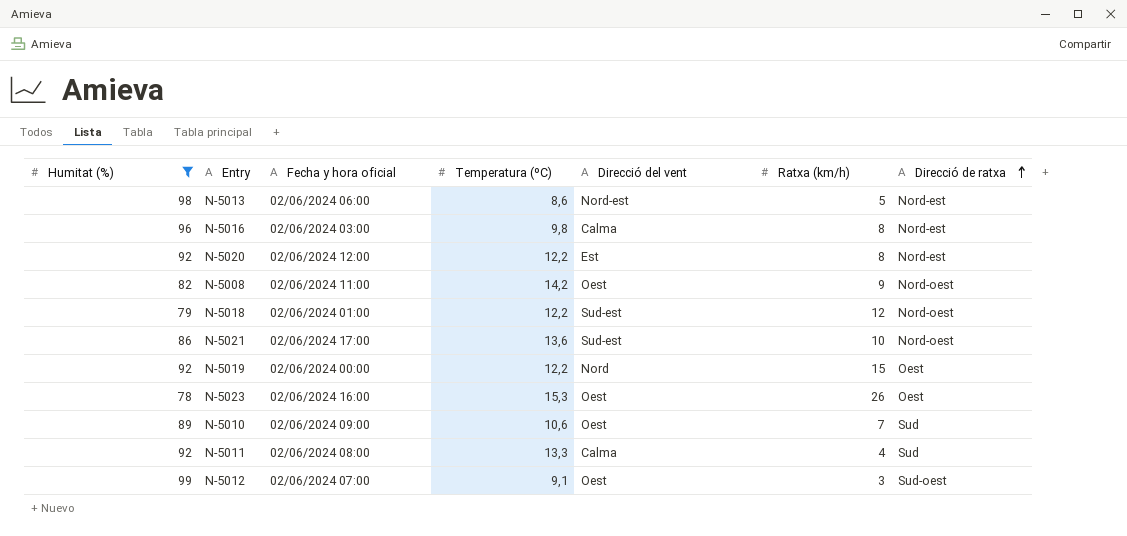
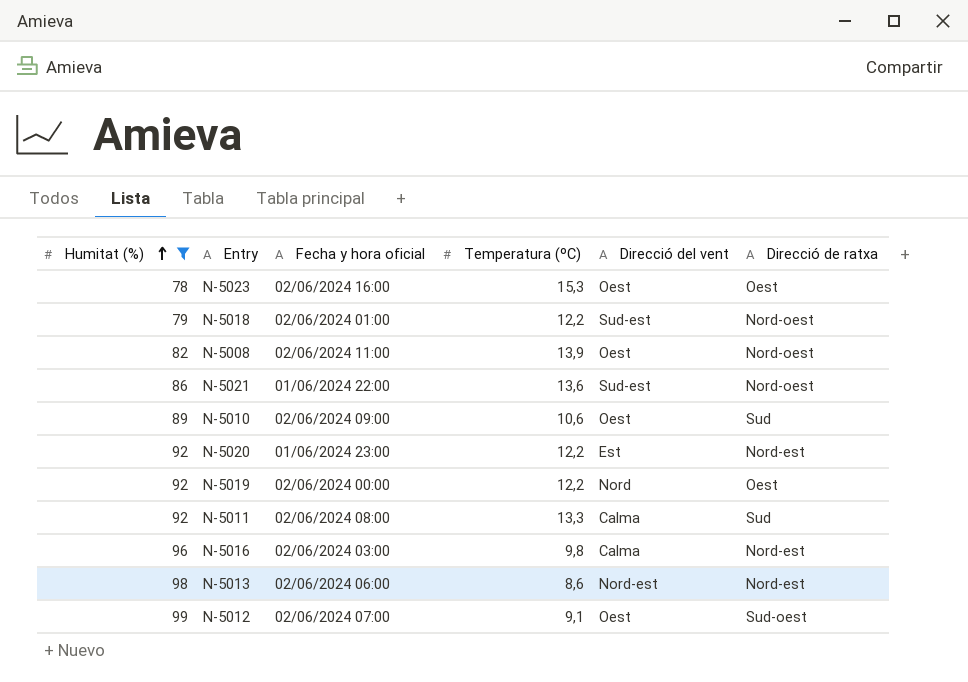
row order: Direcció de ratxa ascending -> Humitat (%) ascending
column Ratxa (km/h) | position: 6 -> none
N-5008 | Temperatura (ºC): 14,2 -> 13,9
N-5021 | Fecha y hora oficial: 02/06/2024 17:00 -> 01/06/2024 22:00
N-5020 | Fecha y hora oficial: 02/06/2024 12:00 -> 01/06/2024 23:00

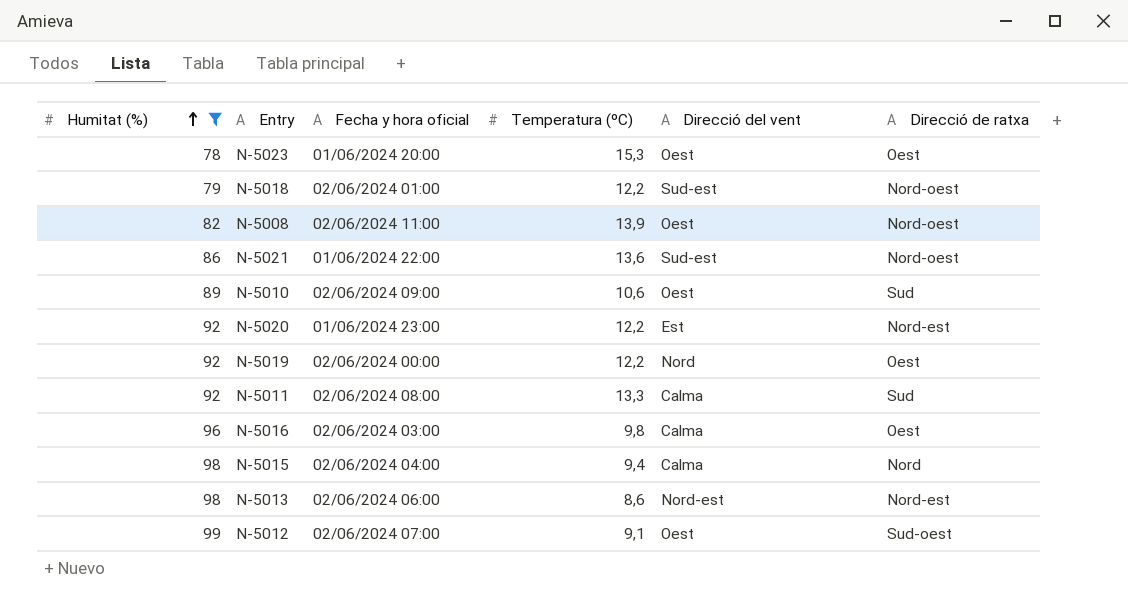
N-5023 | Fecha y hora oficial: 02/06/2024 16:00 -> 01/06/2024 20:00
N-5016 | Direcció de ratxa: Nord-est -> Oest
row N-5015: none -> 98 | 02/06/2024 04:00 | 9,4 | Calma | Nord

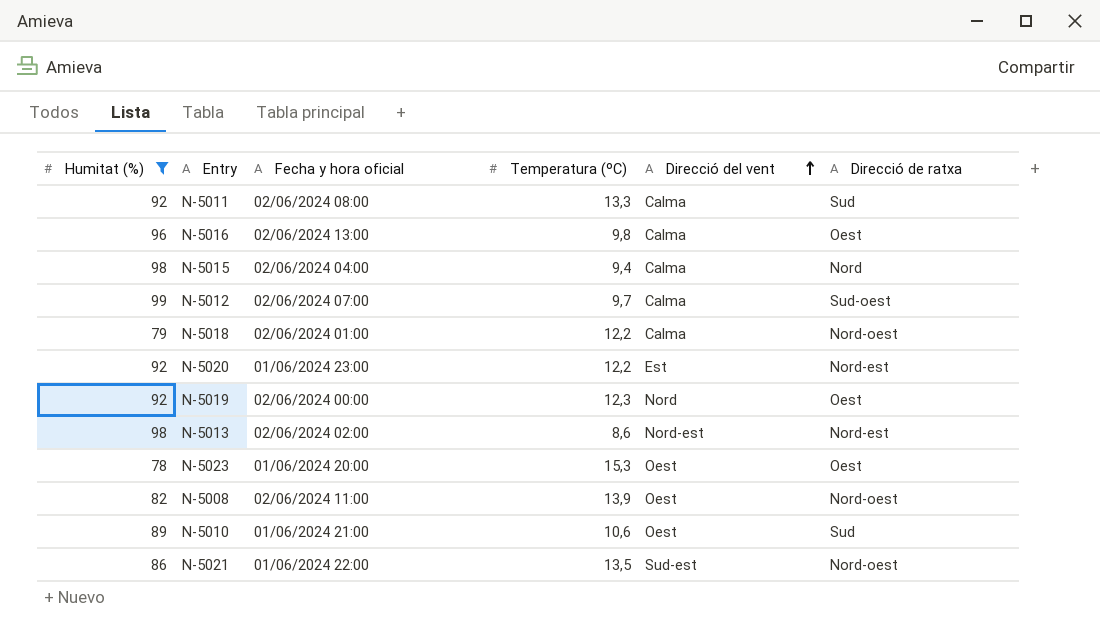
row order: Humitat (%) ascending -> Direcció del vent ascending
N-5016 | Fecha y hora oficial: 02/06/2024 03:00 -> 02/06/2024 13:00
N-5012 | Temperatura (ºC): 9,1 -> 9,7
N-5012 | Direcció del vent: Oest -> Calma
N-5018 | Direcció del vent: Sud-est -> Calma
N-5019 | Temperatura (ºC): 12,2 -> 12,3
N-5013 | Fecha y hora oficial: 02/06/2024 06:00 -> 02/06/2024 02:00
N-5010 | Fecha y hora oficial: 02/06/2024 09:00 -> 01/06/2024 21:00
N-5021 | Temperatura (ºC): 13,6 -> 13,5

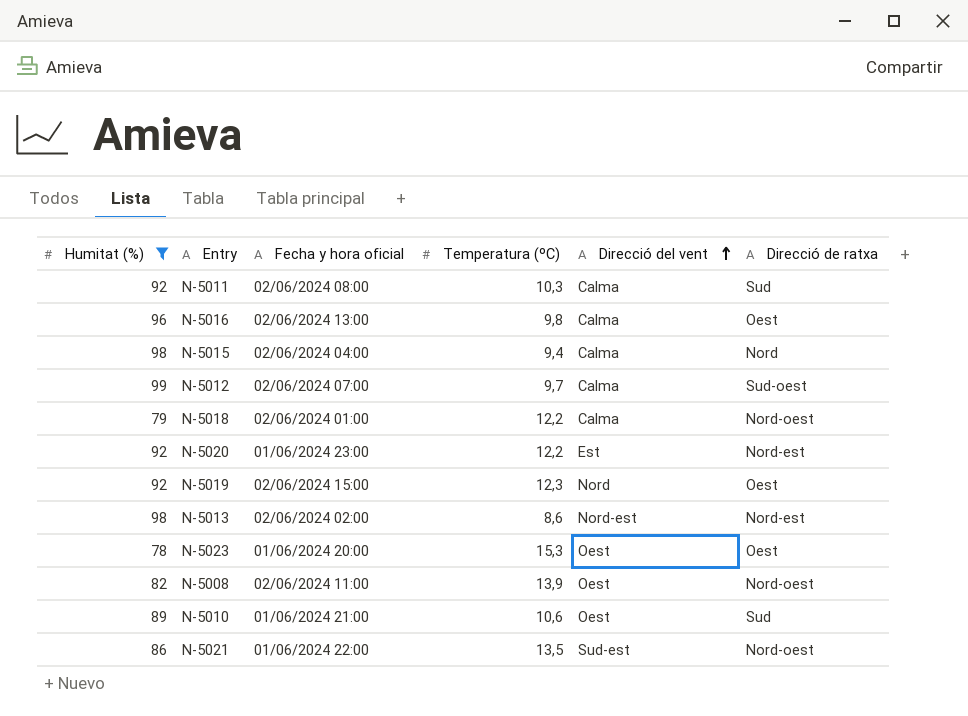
N-5011 | Temperatura (ºC): 13,3 -> 10,3
N-5019 | Fecha y hora oficial: 02/06/2024 00:00 -> 02/06/2024 15:00

